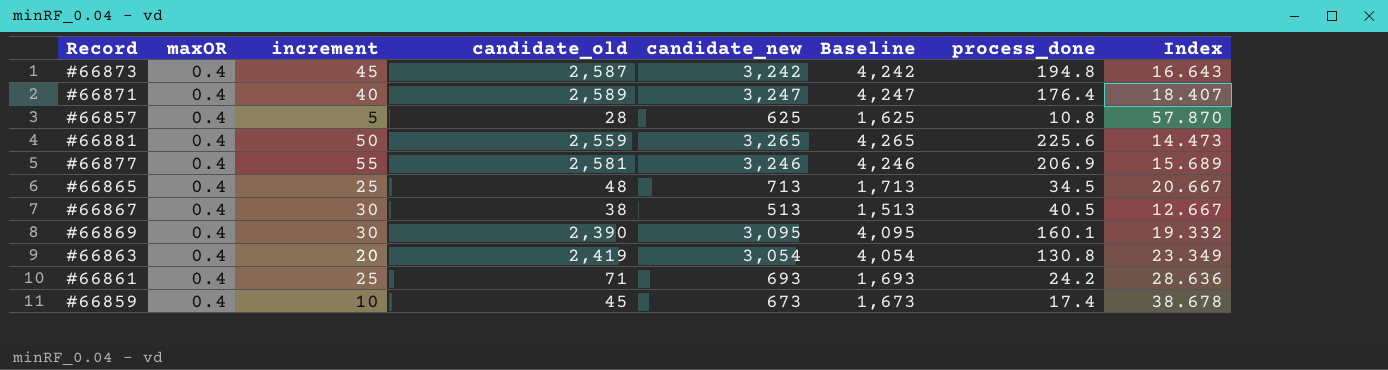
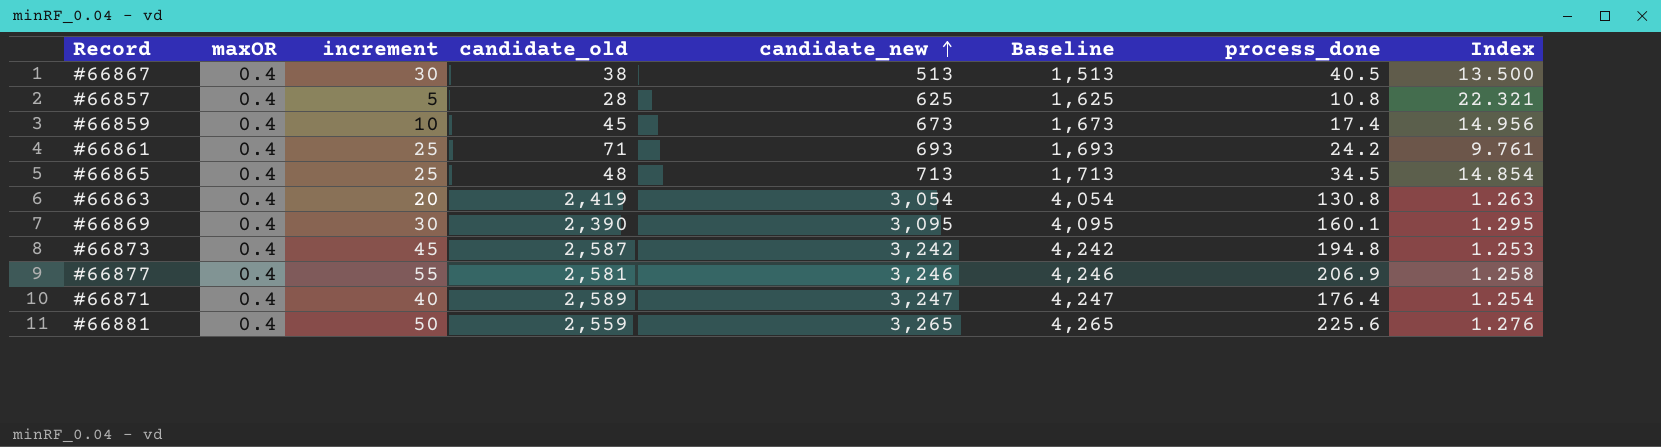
row order: none -> candidate_new ascending
column Index | formula: [candidate_new] / [process_done] -> [candidate_new] / [candidate_old]

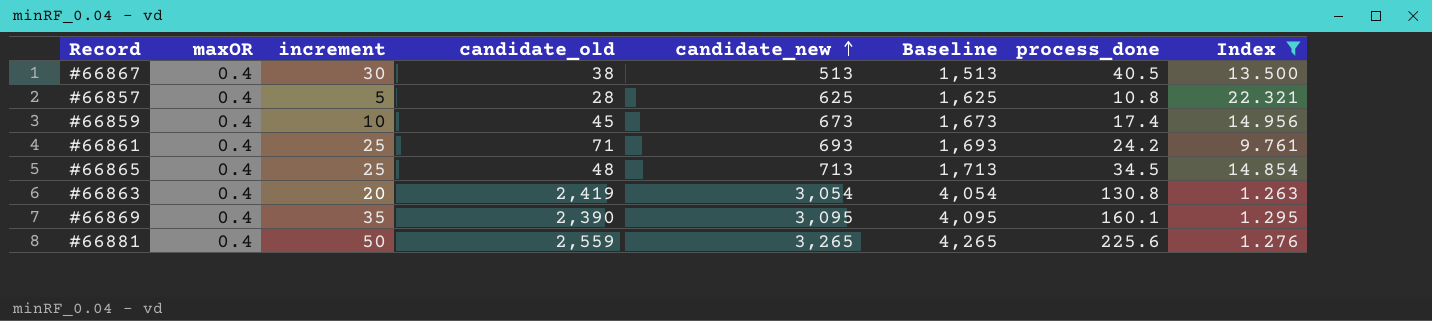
filter: none -> Index >= 1.263
#66869 | increment: 30 -> 35

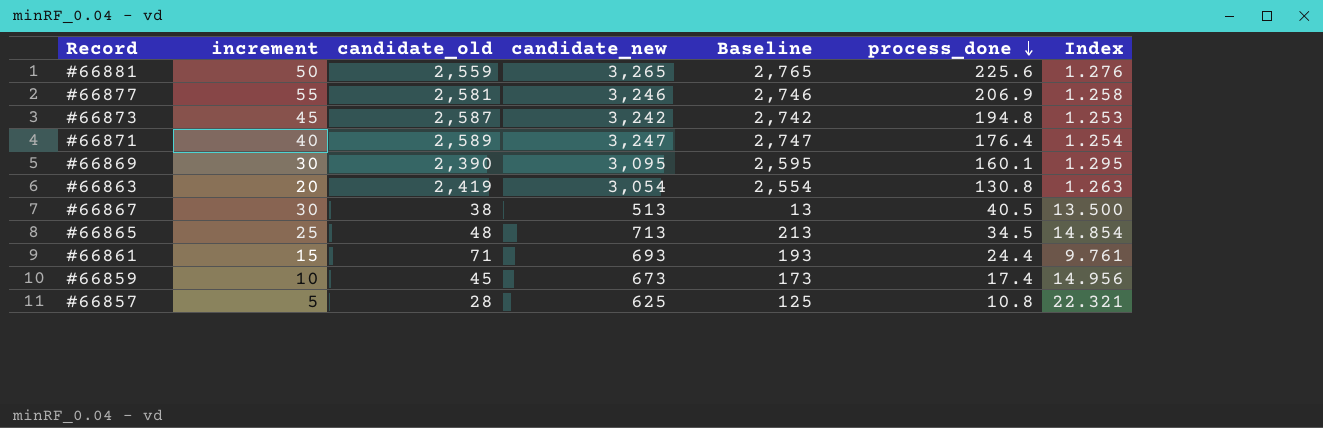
filter: Index >= 1.263 -> none
row order: candidate_new ascending -> process_done descending
column maxOR | position: 2 -> none
column Baseline | formula: [candidate_new] + 1000 -> [candidate_new] - 500
#66869 | increment: 35 -> 30
#66861 | increment: 25 -> 15
#66861 | process_done: 24.2 -> 24.4

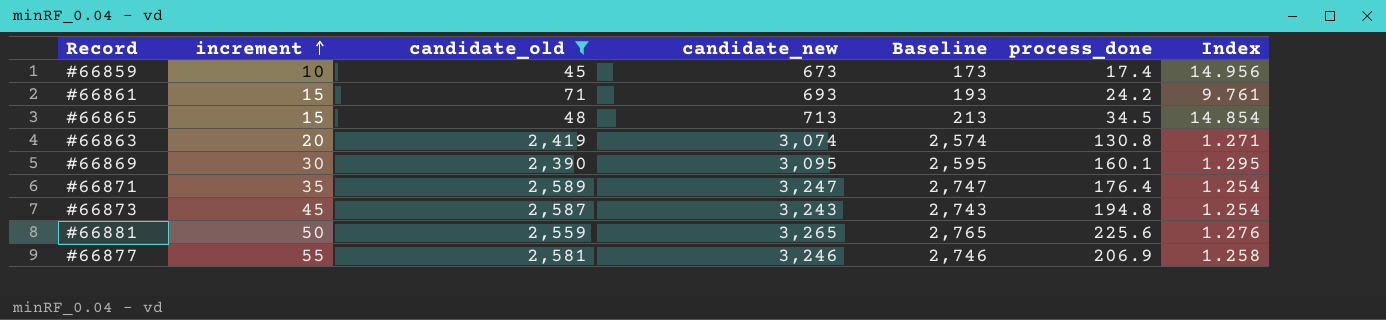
filter: none -> candidate_old >= 45
row order: process_done descending -> increment ascending
#66861 | process_done: 24.4 -> 24.2
#66865 | increment: 25 -> 15
#66863 | candidate_new: 3,054 -> 3,074
#66863 | Baseline: 2,554 -> 2,574
#66863 | Index: 1.263 -> 1.271
#66871 | increment: 40 -> 35
#66873 | candidate_new: 3,242 -> 3,243
#66873 | Baseline: 2,742 -> 2,743
#66873 | Index: 1.253 -> 1.254

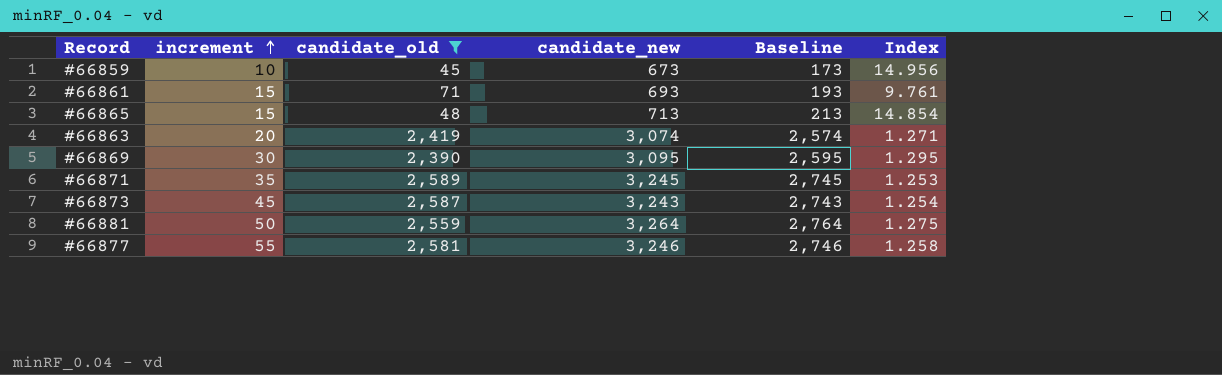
column process_done | position: 6 -> none
#66871 | candidate_new: 3,247 -> 3,245
#66871 | Baseline: 2,747 -> 2,745
#66871 | Index: 1.254 -> 1.253
#66881 | candidate_new: 3,265 -> 3,264
#66881 | Baseline: 2,765 -> 2,764
#66881 | Index: 1.276 -> 1.275

